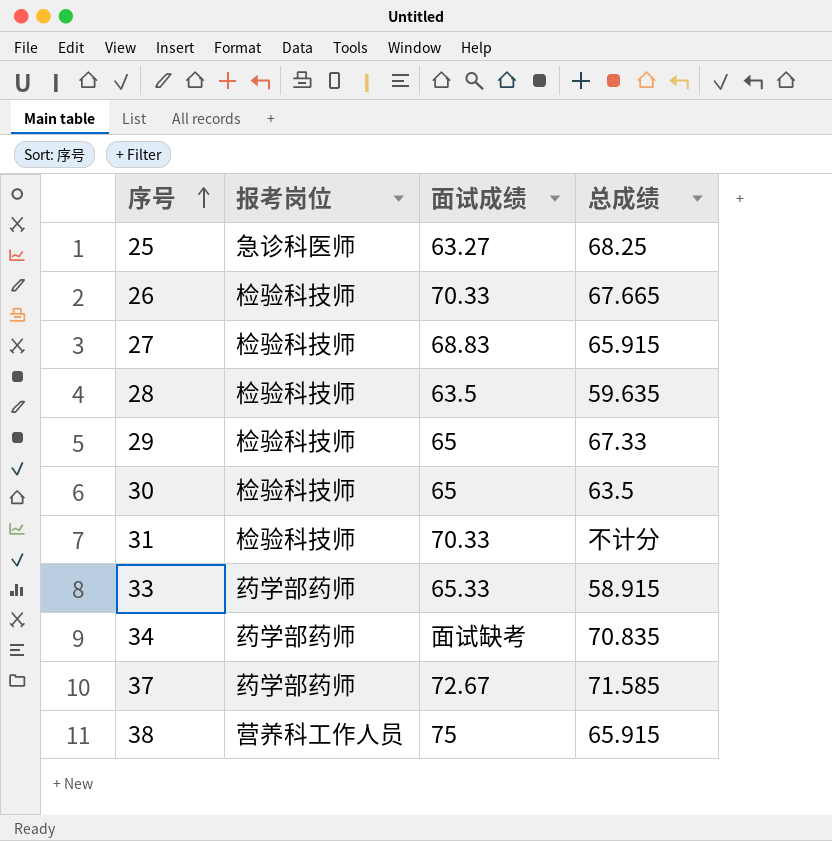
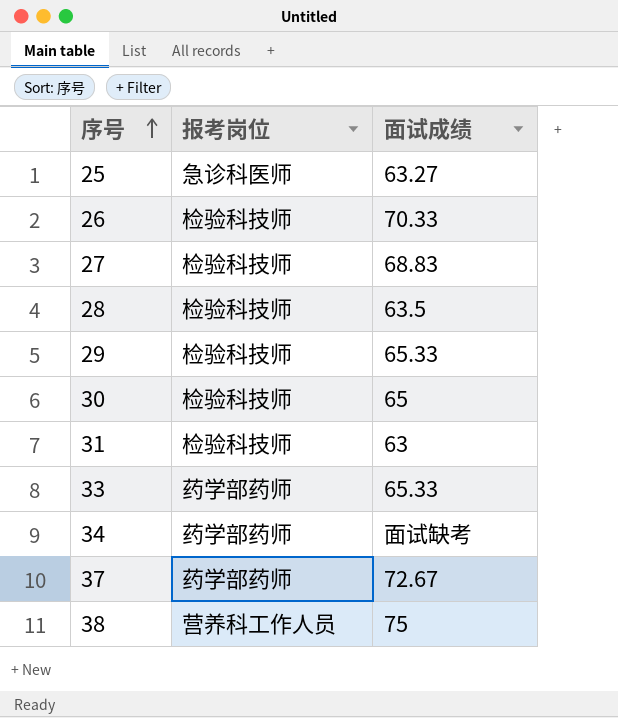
column 总成绩 | position: 4 -> none
29 | 面试成绩: 65 -> 65.33
31 | 面试成绩: 70.33 -> 63

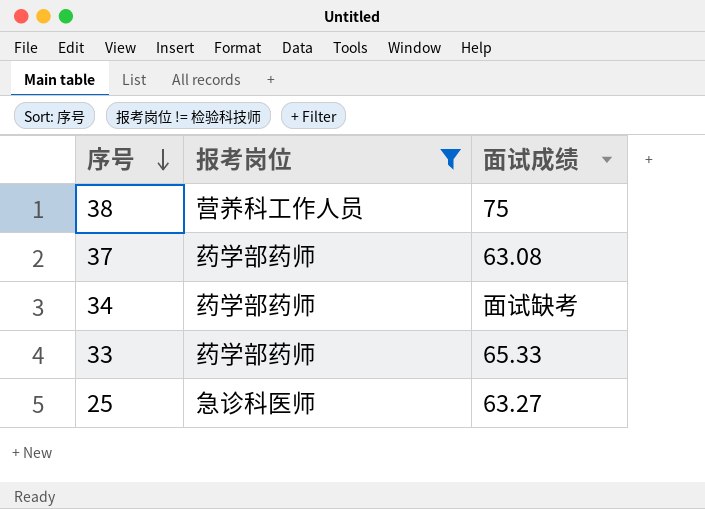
filter: none -> 报考岗位 != 检验科技师
row order: 序号 ascending -> 序号 descending
37 | 面试成绩: 72.67 -> 63.08

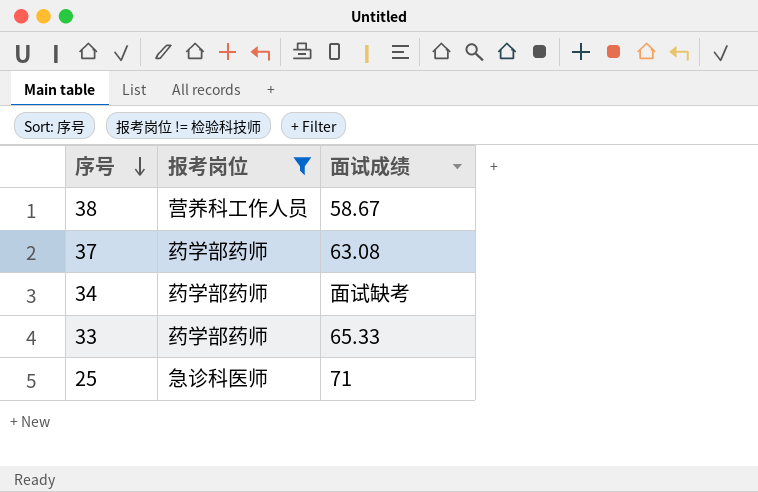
38 | 面试成绩: 75 -> 58.67
25 | 面试成绩: 63.27 -> 71

